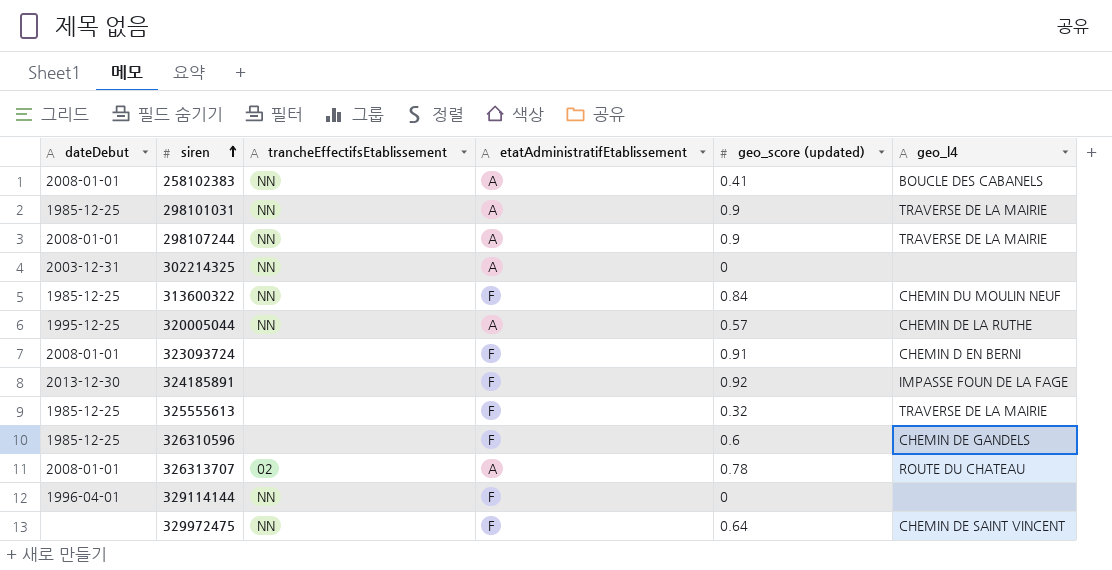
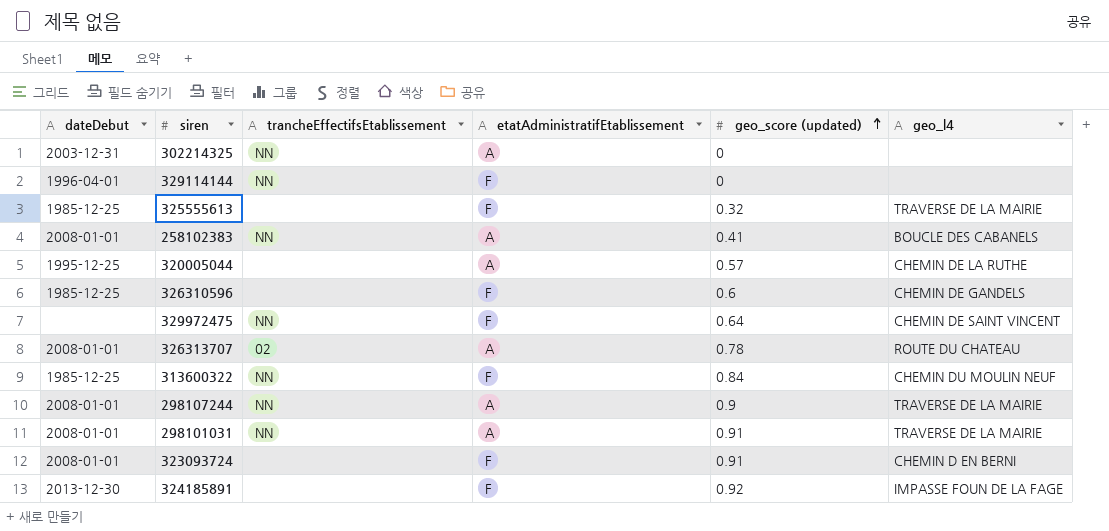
row order: siren ascending -> geo_score (updated) ascending
320005044 | trancheEffectifsEtablissement: NN -> none
298101031 | dateDebut: 1985-12-25 -> 2008-01-01
298101031 | geo_score (updated): 0.9 -> 0.91

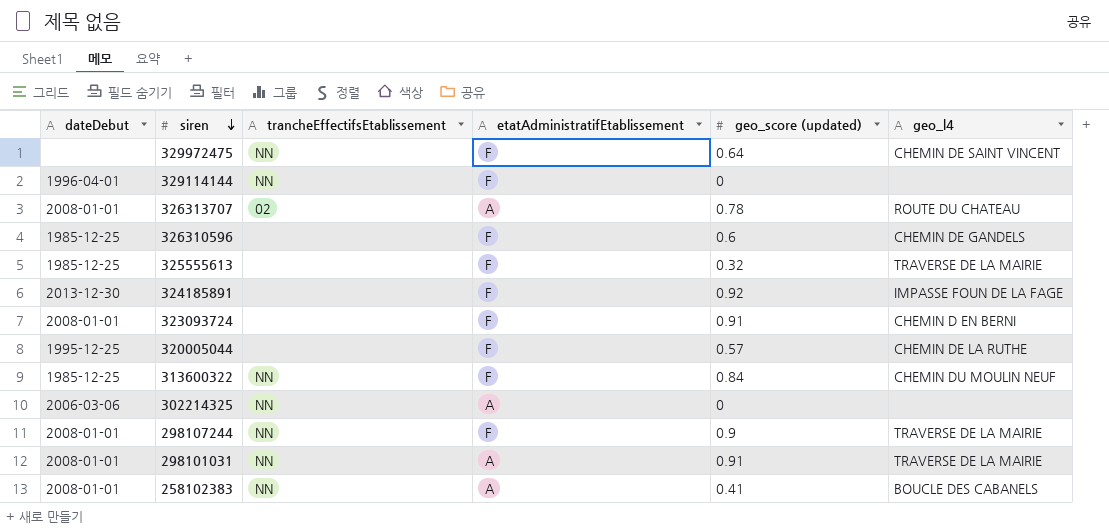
row order: geo_score (updated) ascending -> siren descending
320005044 | etatAdministratifEtablissement: A -> F
302214325 | dateDebut: 2003-12-31 -> 2006-03-06
298107244 | etatAdministratifEtablissement: A -> F

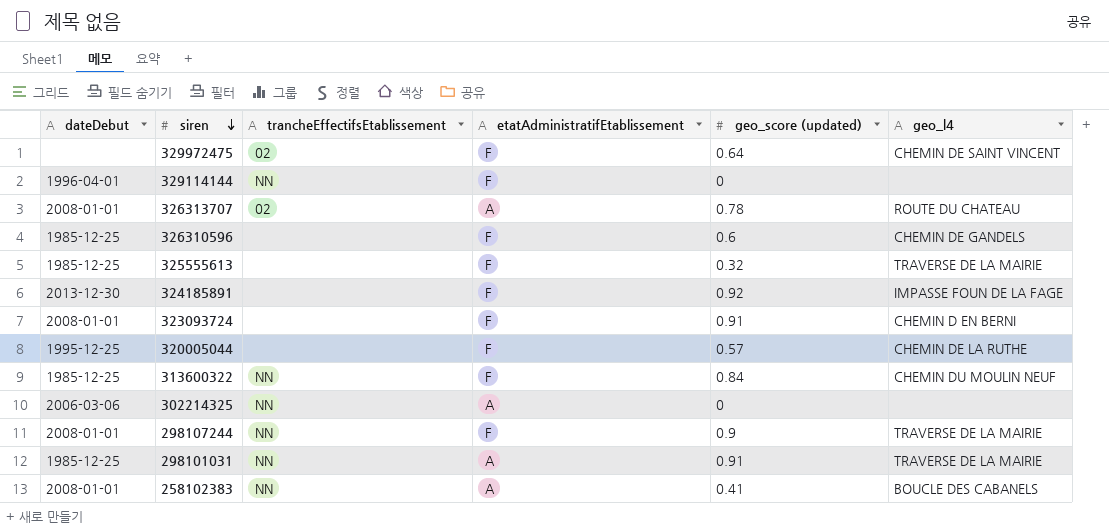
329972475 | trancheEffectifsEtablissement: NN -> 02
298101031 | dateDebut: 2008-01-01 -> 1985-12-25

